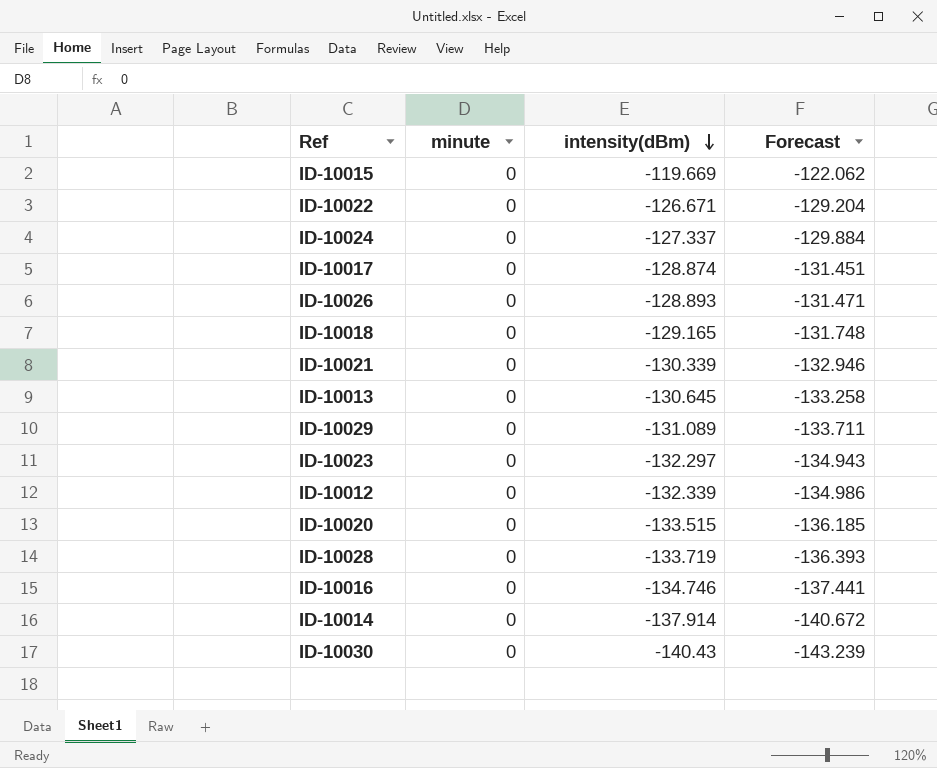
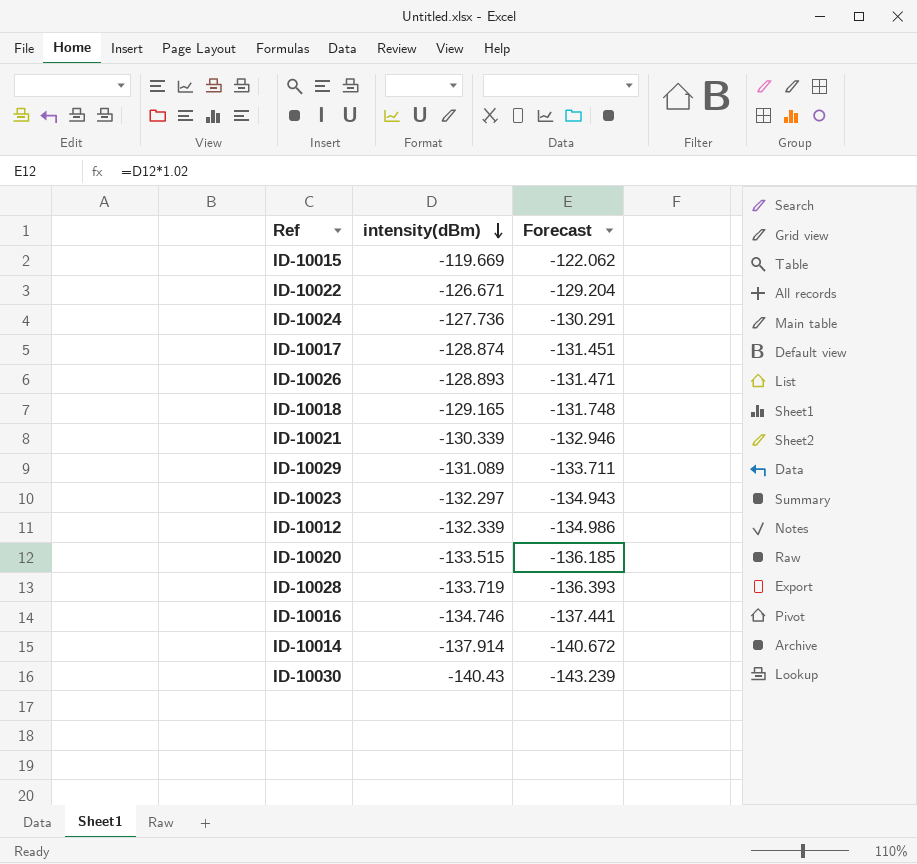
column minute | position: 2 -> none
row ID-10013: 0 | -130.645 | -133.258 -> none
ID-10024 | intensity(dBm): -127.337 -> -127.736
ID-10024 | Forecast: -129.884 -> -130.291

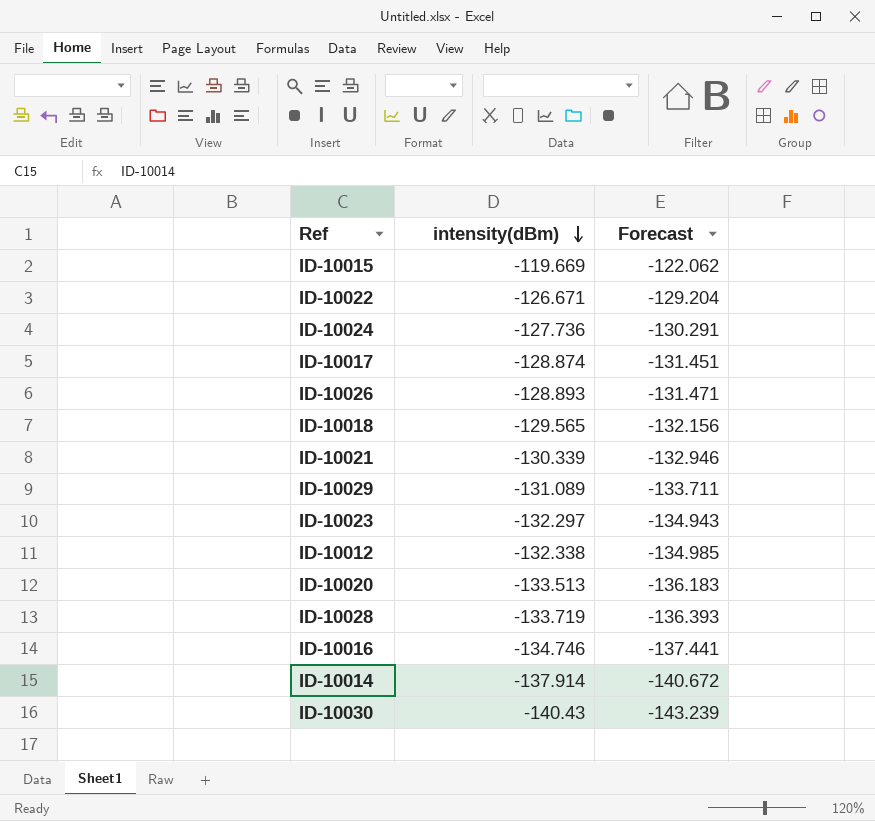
ID-10018 | intensity(dBm): -129.165 -> -129.565
ID-10018 | Forecast: -131.748 -> -132.156
ID-10012 | intensity(dBm): -132.339 -> -132.338
ID-10012 | Forecast: -134.986 -> -134.985
ID-10020 | intensity(dBm): -133.515 -> -133.513
ID-10020 | Forecast: -136.185 -> -136.183

